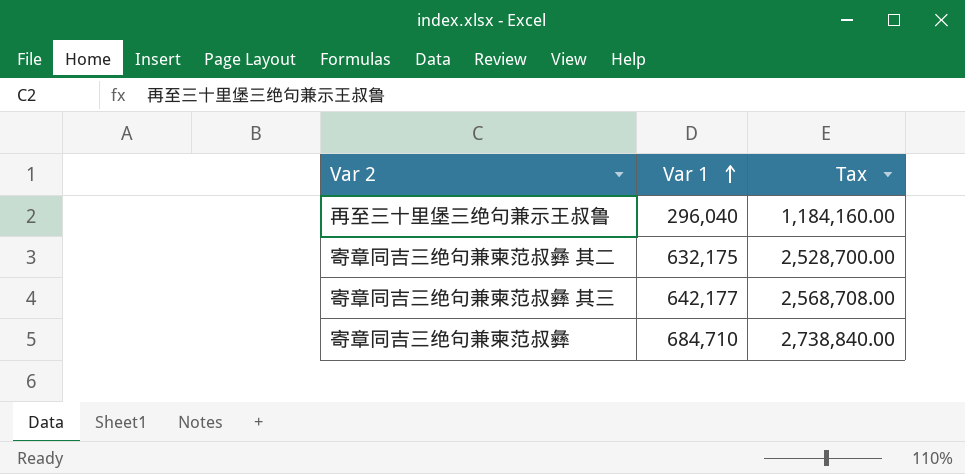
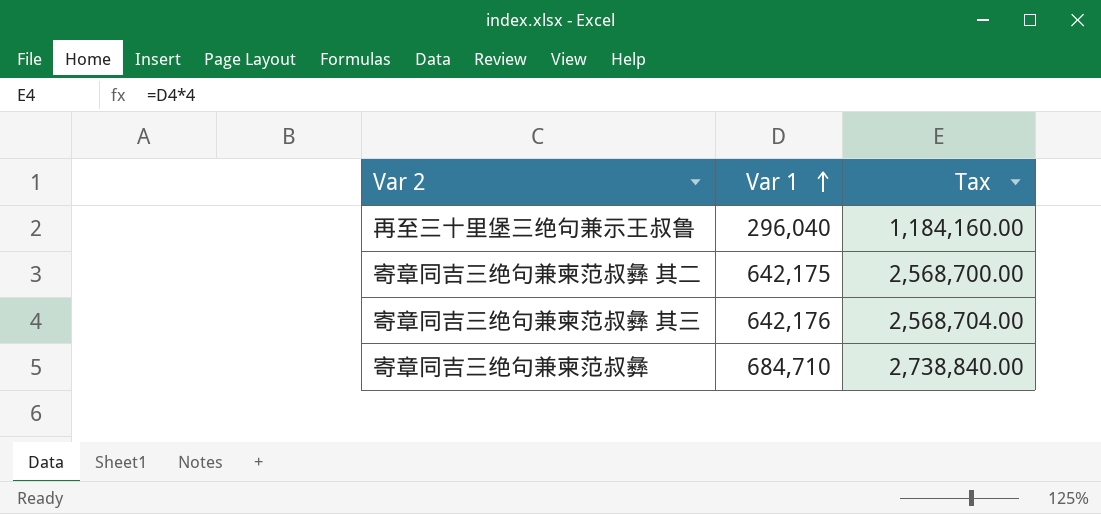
寄章同吉三绝句兼柬范叔彝 其二 | Var 1: 632,175 -> 642,175
寄章同吉三绝句兼柬范叔彝 其二 | Tax: 2,528,700.00 -> 2,568,700.00
寄章同吉三绝句兼柬范叔彝 其三 | Var 1: 642,177 -> 642,176
寄章同吉三绝句兼柬范叔彝 其三 | Tax: 2,568,708.00 -> 2,568,704.00

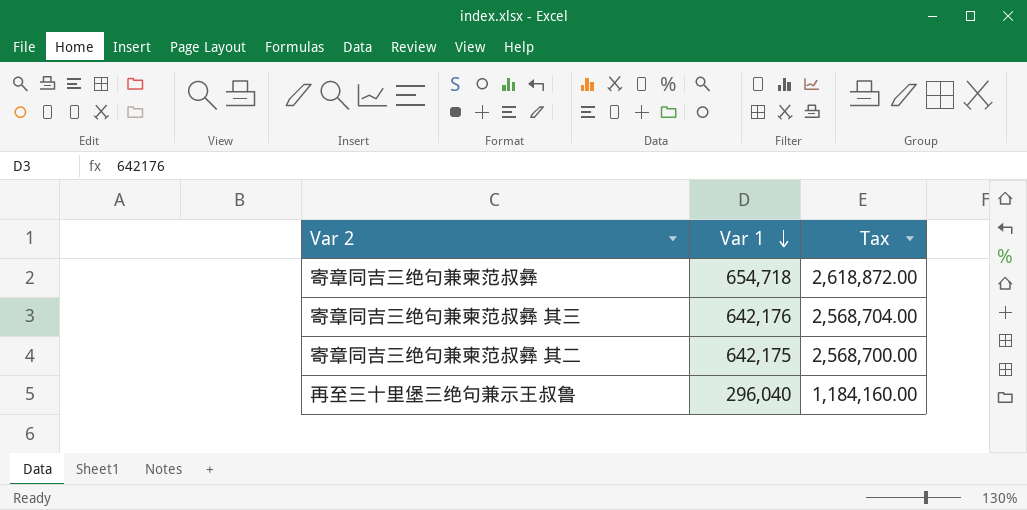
row order: Var 1 ascending -> Var 1 descending
寄章同吉三绝句兼柬范叔彝 | Var 1: 684,710 -> 654,718
寄章同吉三绝句兼柬范叔彝 | Tax: 2,738,840.00 -> 2,618,872.00

